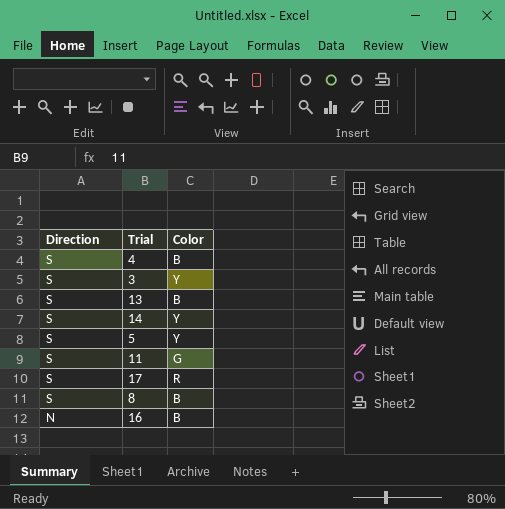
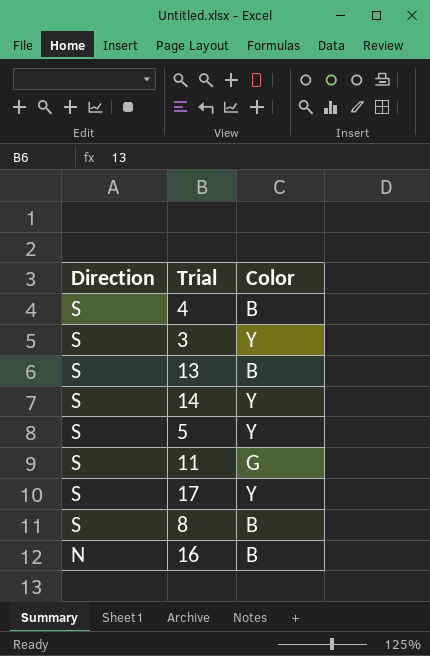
17 | Color: R -> Y

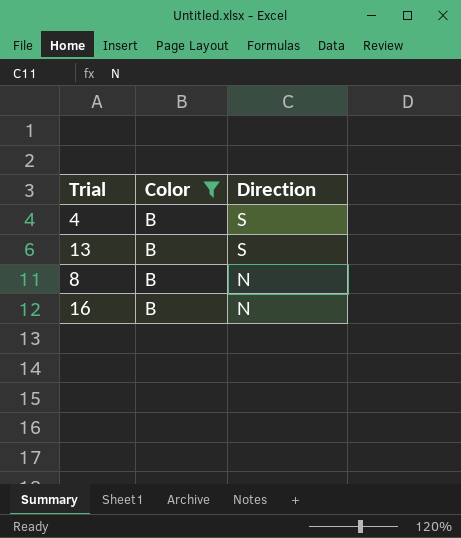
filter: none -> Color = B
column Direction | position: 1 -> 3
8 | Direction: S -> N

